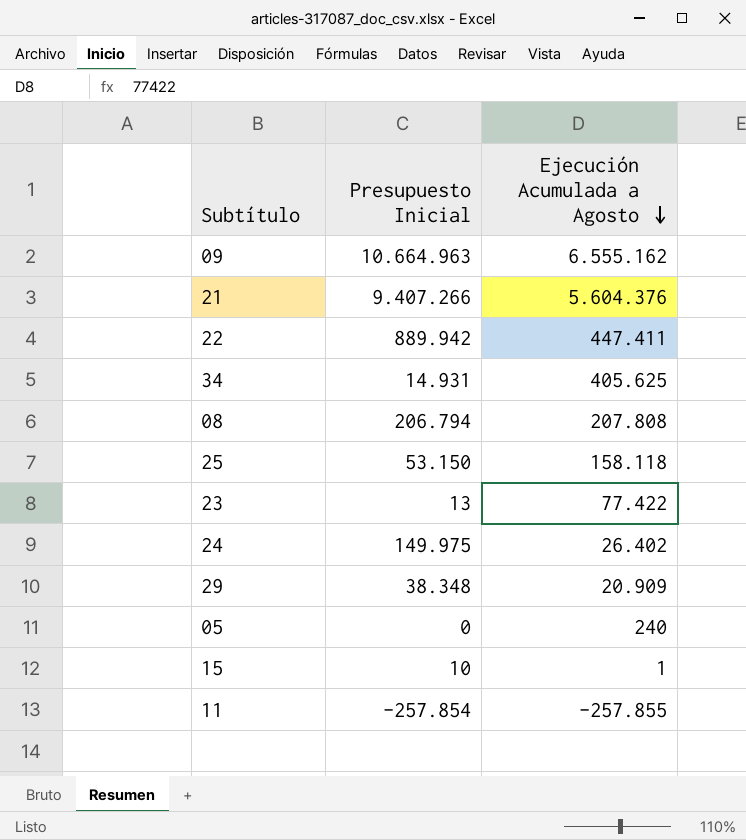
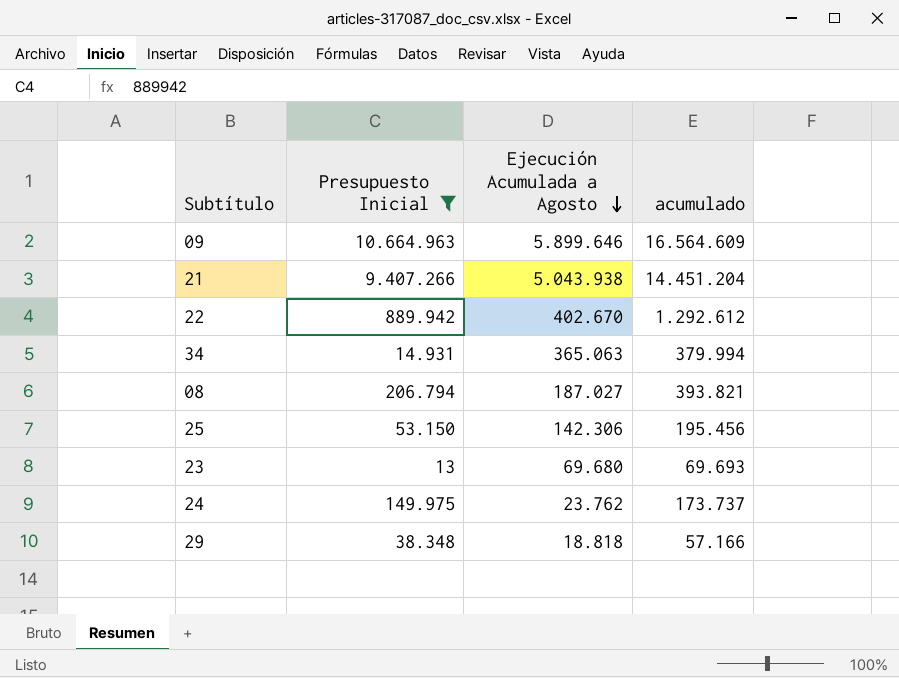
filter: none -> Presupuesto Inicial >= 13
column acumulado | formula: none -> [Presupuesto Inicial] + [Ejecución Acumulada a Agosto]
09 | Ejecución Acumulada a Agosto: 6.555.162 -> 5.899.646
21 | Ejecución Acumulada a Agosto: 5.604.376 -> 5.043.938
22 | Ejecución Acumulada a Agosto: 447.411 -> 402.670
34 | Ejecución Acumulada a Agosto: 405.625 -> 365.063
08 | Ejecución Acumulada a Agosto: 207.808 -> 187.027
25 | Ejecución Acumulada a Agosto: 158.118 -> 142.306
23 | Ejecución Acumulada a Agosto: 77.422 -> 69.680
24 | Ejecución Acumulada a Agosto: 26.402 -> 23.762
29 | Ejecución Acumulada a Agosto: 20.909 -> 18.818

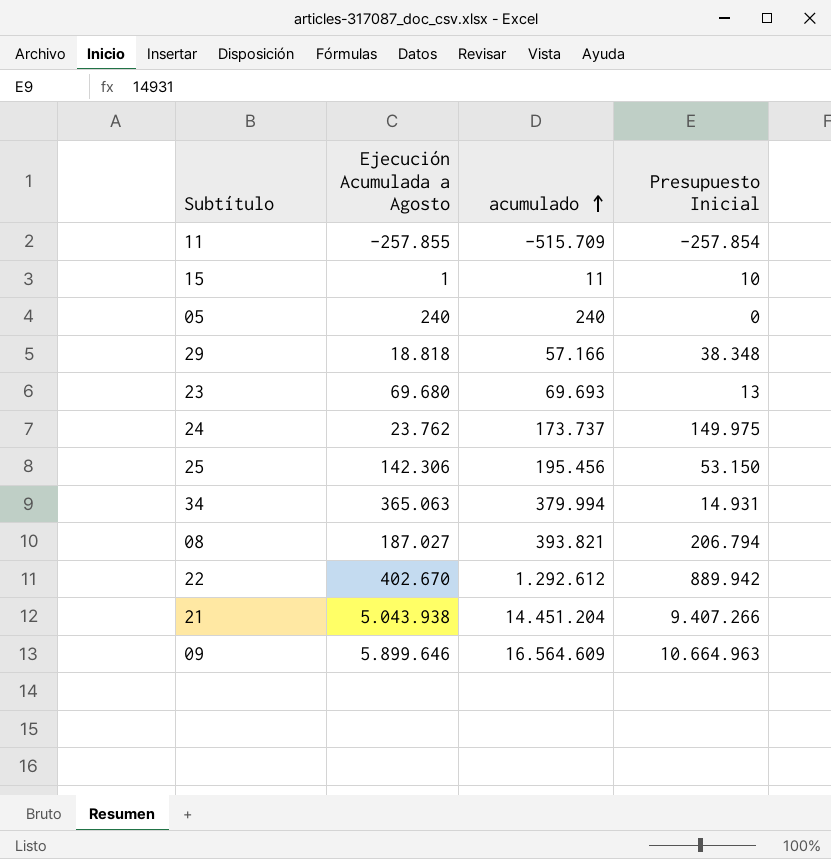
filter: Presupuesto Inicial >= 13 -> none
row order: Ejecución Acumulada a Agosto descending -> acumulado ascending
column Presupuesto Inicial | position: 2 -> 4

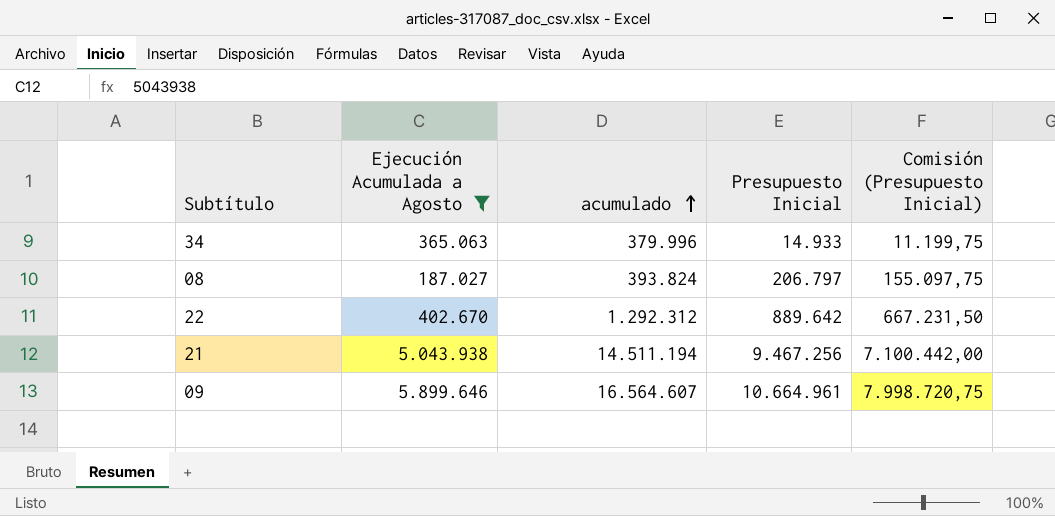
filter: none -> Ejecución Acumulada a Agosto >= 187.027
column Comisión (Presupuesto Inicial) | formula: none -> [Presupuesto Inicial] * 0,75
34 | acumulado: 379.994 -> 379.996
34 | Presupuesto Inicial: 14.931 -> 14.933
08 | acumulado: 393.821 -> 393.824
08 | Presupuesto Inicial: 206.794 -> 206.797
22 | acumulado: 1.292.612 -> 1.292.312
22 | Presupuesto Inicial: 889.942 -> 889.642
21 | acumulado: 14.451.204 -> 14.511.194
21 | Presupuesto Inicial: 9.407.266 -> 9.467.256
09 | acumulado: 16.564.609 -> 16.564.607
09 | Presupuesto Inicial: 10.664.963 -> 10.664.961

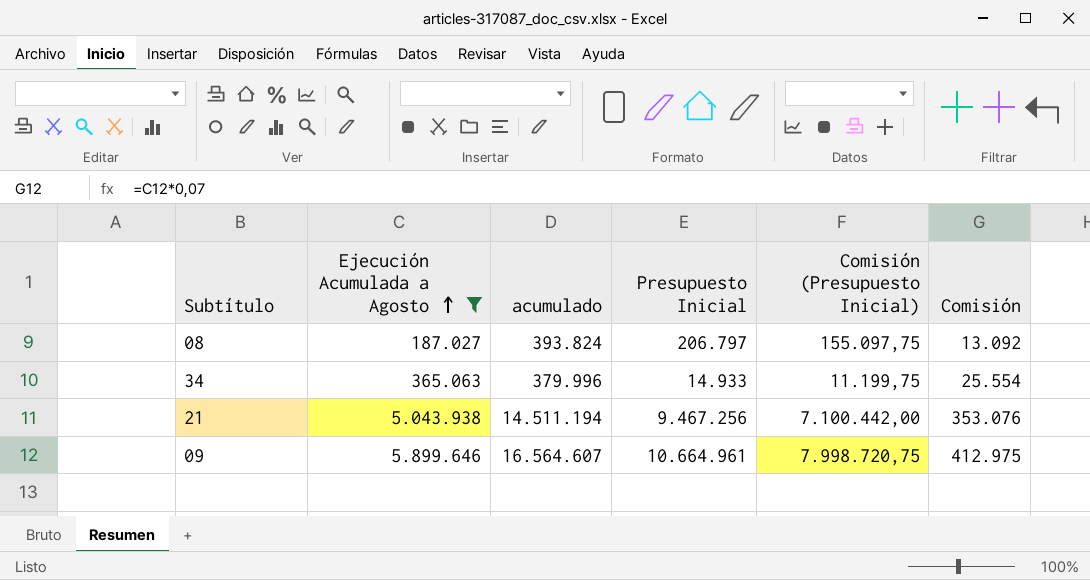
row order: acumulado ascending -> Ejecución Acumulada a Agosto ascending
column Comisión | formula: none -> [Ejecución Acumulada a Agosto] * 0,07
row 22: 402.670 | 1.292.312 | 889.642 | 667.231,50 -> none

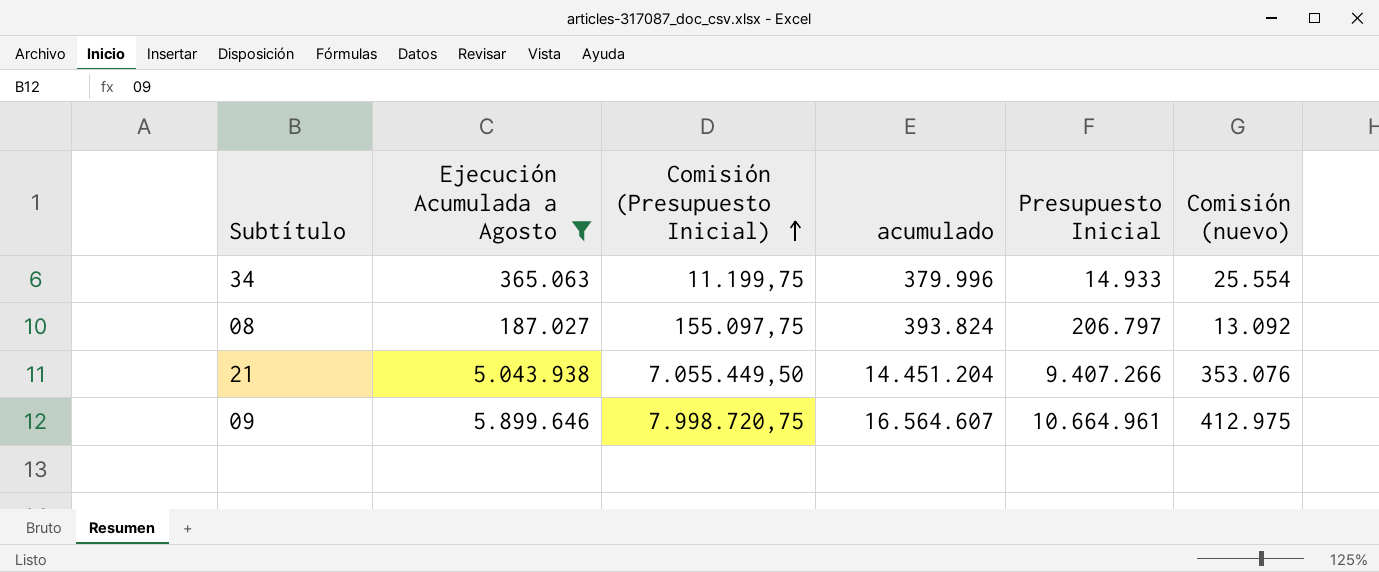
row order: Ejecución Acumulada a Agosto ascending -> Comisión (Presupuesto Inicial) ascending
column Comisión (Presupuesto Inicial) | position: 5 -> 3
column name: Comisión -> Comisión (nuevo)
21 | Comisión (Presupuesto Inicial): 7.100.442,00 -> 7.055.449,50
21 | acumulado: 14.511.194 -> 14.451.204
21 | Presupuesto Inicial: 9.467.256 -> 9.407.266

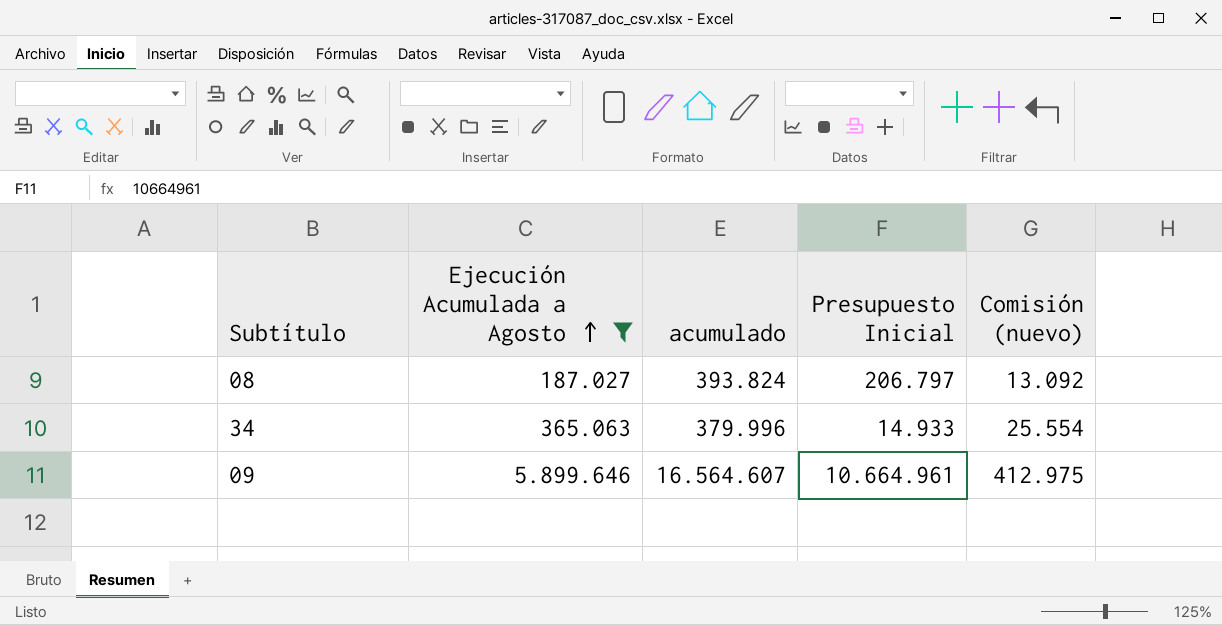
row order: Comisión (Presupuesto Inicial) ascending -> Ejecución Acumulada a Agosto ascending
column Comisión (Presupuesto Inicial) | formula: [Presupuesto Inicial] * 0,75 -> none
row 21: 5.043.938 | 7.055.449,50 | 14.451.204 | 9.407.266 | 353.076 -> none

